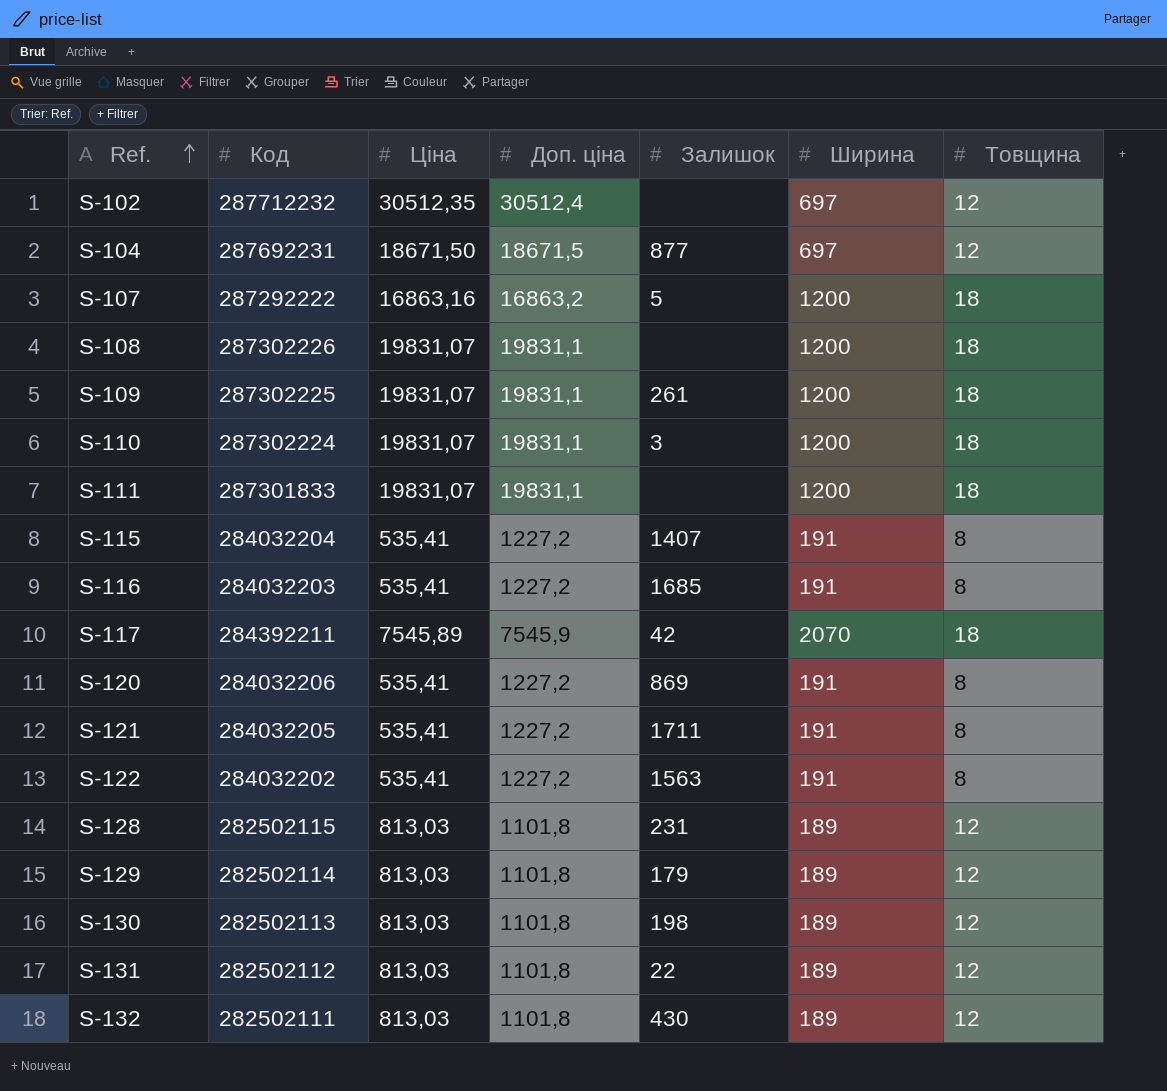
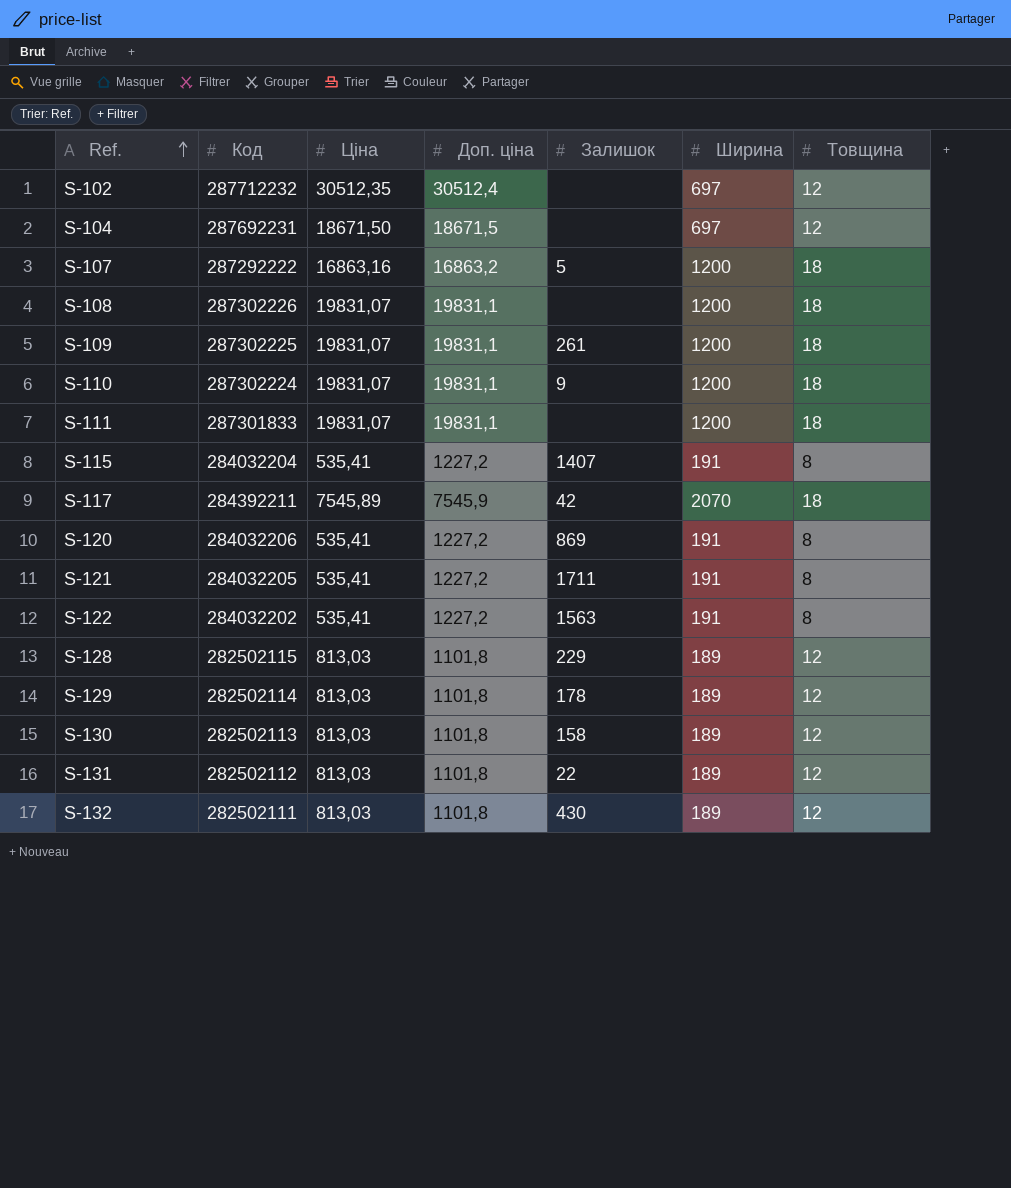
row S-116: 284032203 | 535,41 | 1227,2 | 1685 | 191 | 8 -> none
S-104 | Залишок: 877 -> none
S-110 | Залишок: 3 -> 9
S-128 | Залишок: 231 -> 229
S-129 | Залишок: 179 -> 178
S-130 | Залишок: 198 -> 158

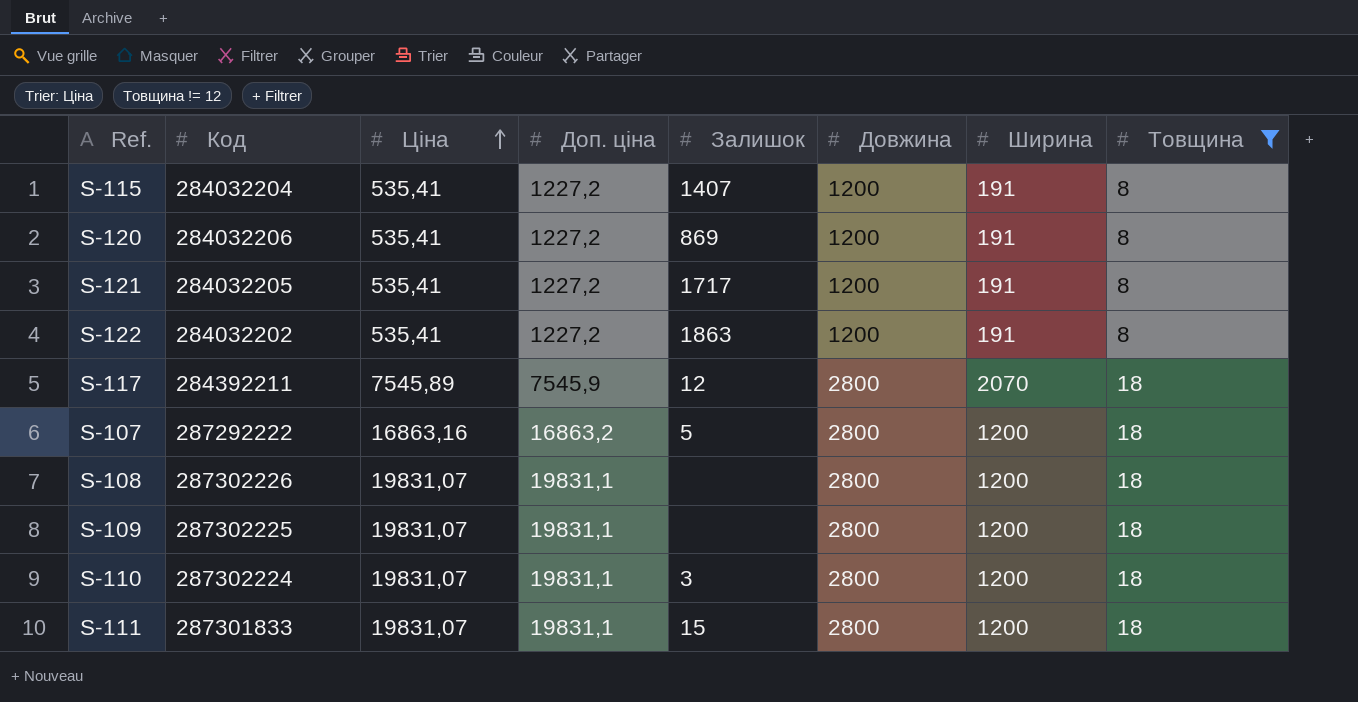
filter: none -> Товщина != 12
row order: Ref. ascending -> Ціна ascending
column Довжина | position: none -> 6
S-121 | Залишок: 1711 -> 1717
S-122 | Залишок: 1563 -> 1863
S-117 | Залишок: 42 -> 12
S-109 | Залишок: 261 -> none
S-110 | Залишок: 9 -> 3
S-111 | Залишок: none -> 15

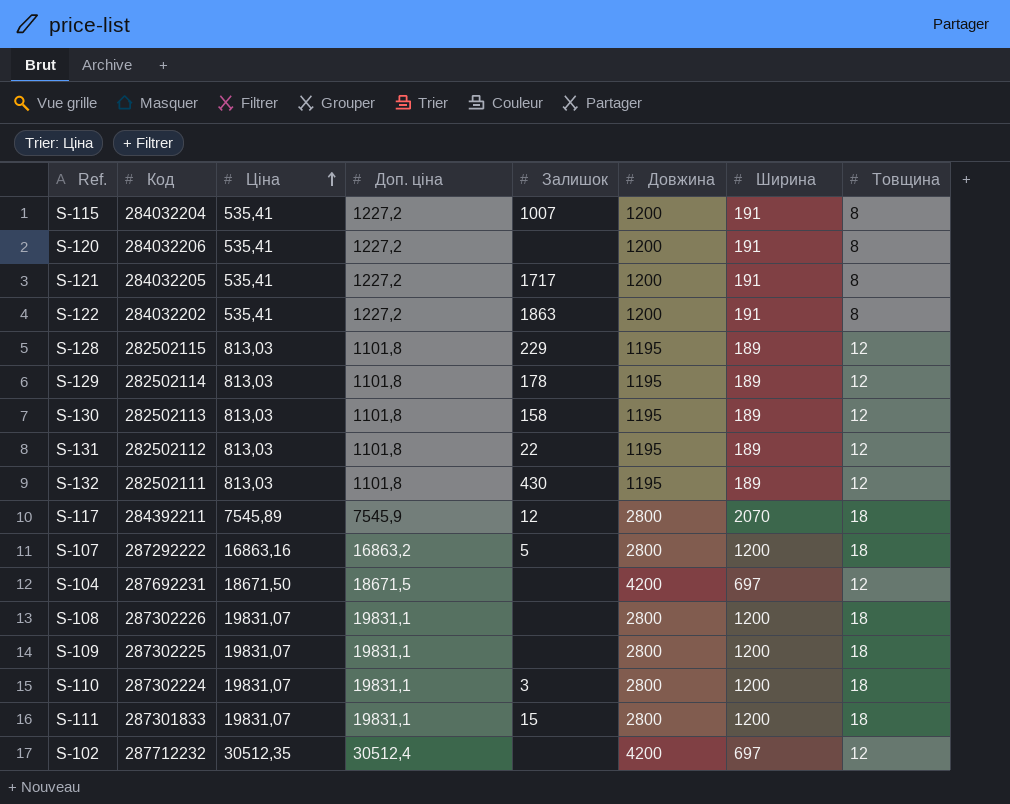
filter: Товщина != 12 -> none
S-115 | Залишок: 1407 -> 1007
S-120 | Залишок: 869 -> none

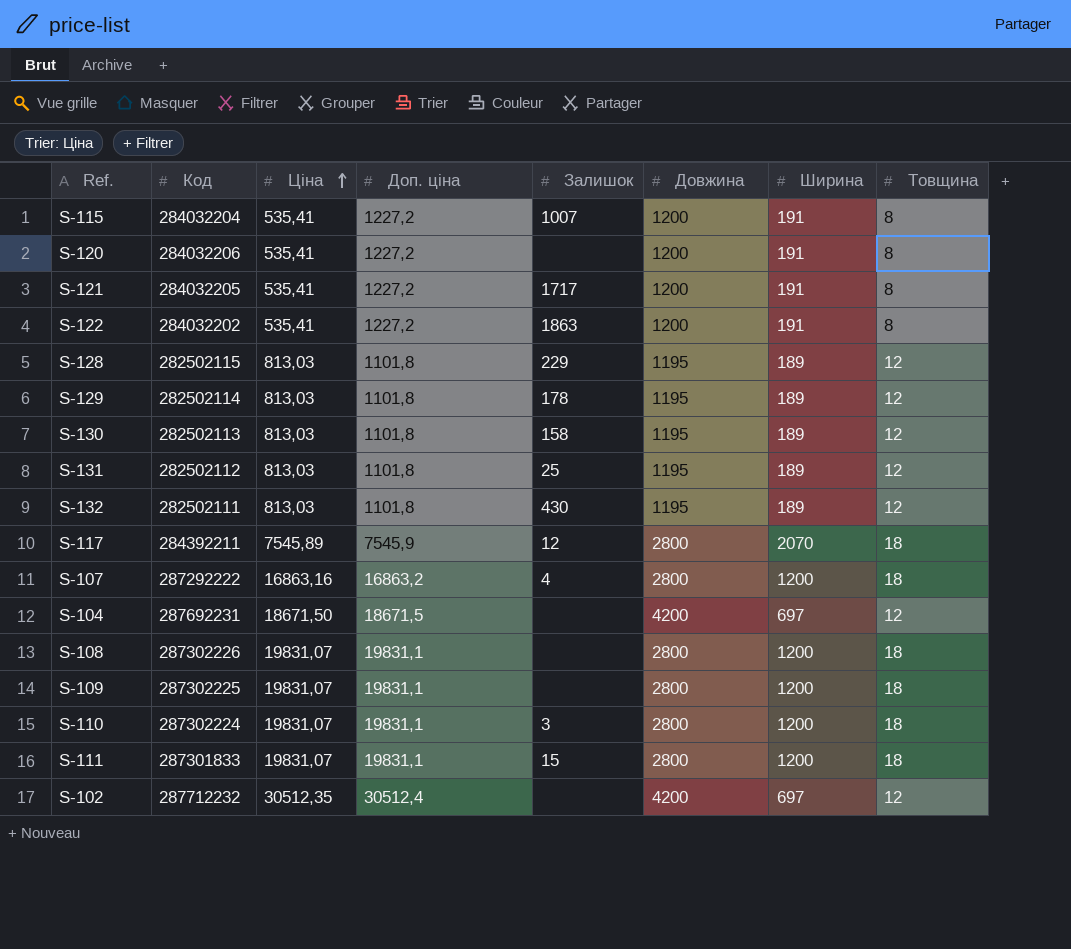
S-131 | Залишок: 22 -> 25
S-107 | Залишок: 5 -> 4

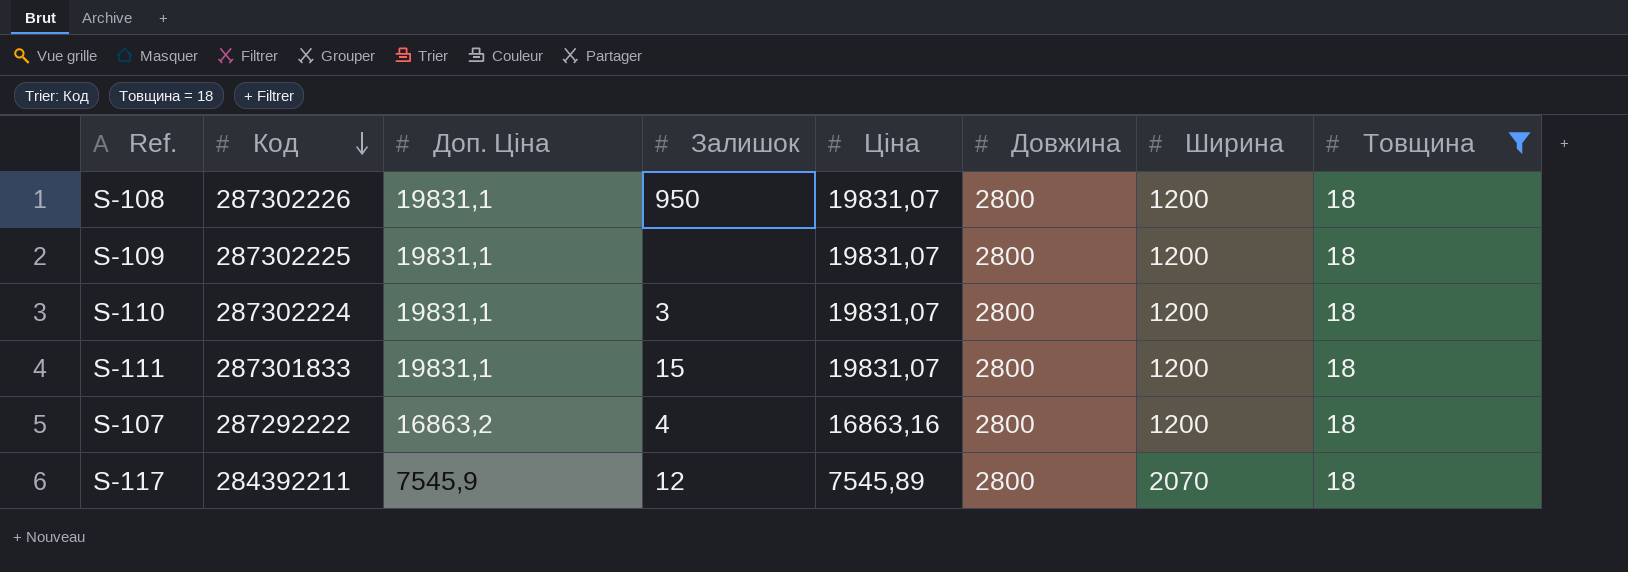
filter: none -> Товщина = 18
row order: Ціна ascending -> Код descending
column name: Доп. ціна -> Доп. Ціна
column Ціна | position: 3 -> 5
S-108 | Залишок: none -> 950

